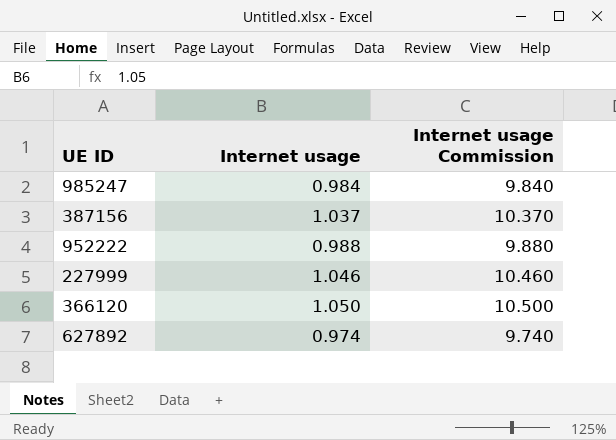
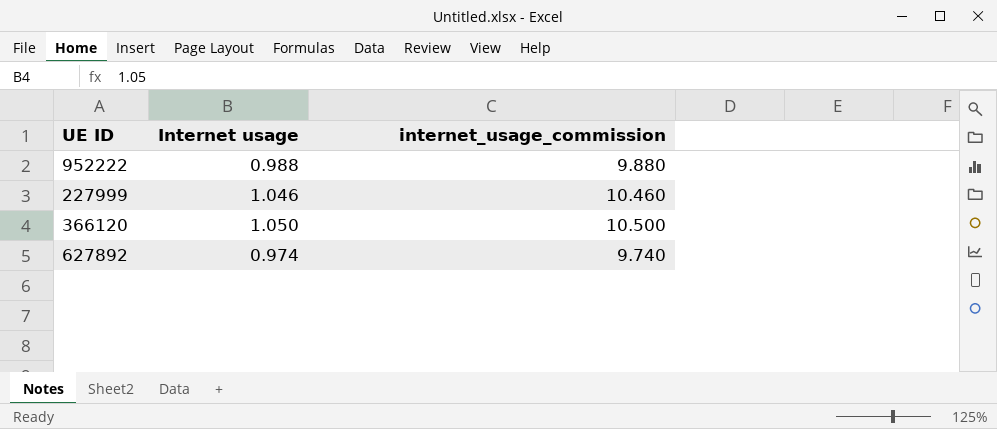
column name: Internet usage Commission -> internet_usage_commission
row 985247: 0.984 | 9.840 -> none
row 387156: 1.037 | 10.370 -> none

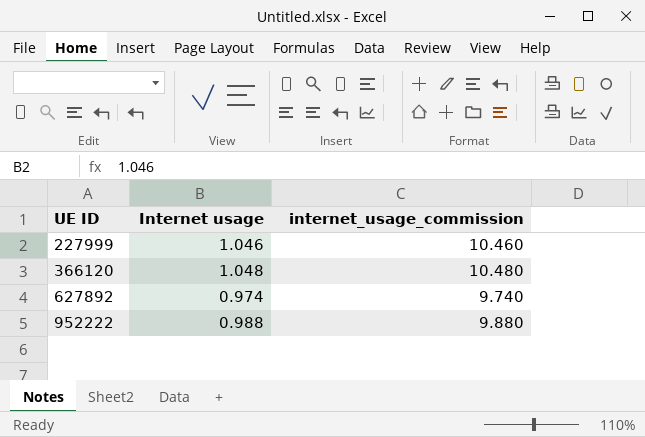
row order: none -> UE ID ascending
366120 | Internet usage: 1.050 -> 1.048
366120 | internet_usage_commission: 10.500 -> 10.480

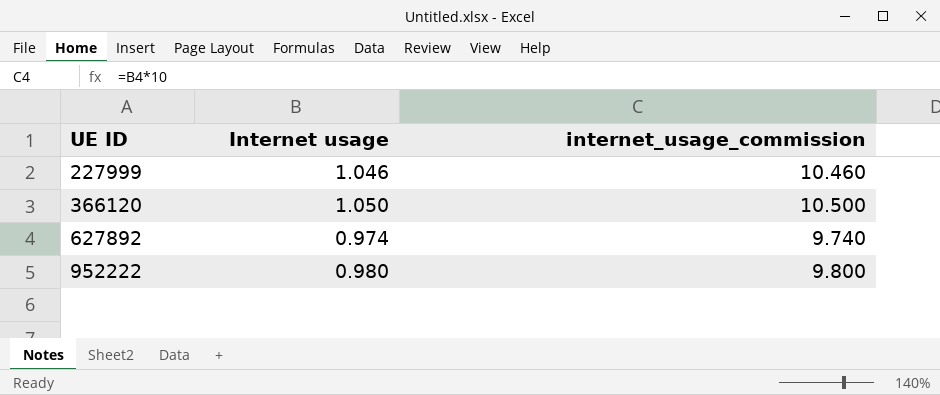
366120 | Internet usage: 1.048 -> 1.050
366120 | internet_usage_commission: 10.480 -> 10.500
952222 | Internet usage: 0.988 -> 0.980
952222 | internet_usage_commission: 9.880 -> 9.800

